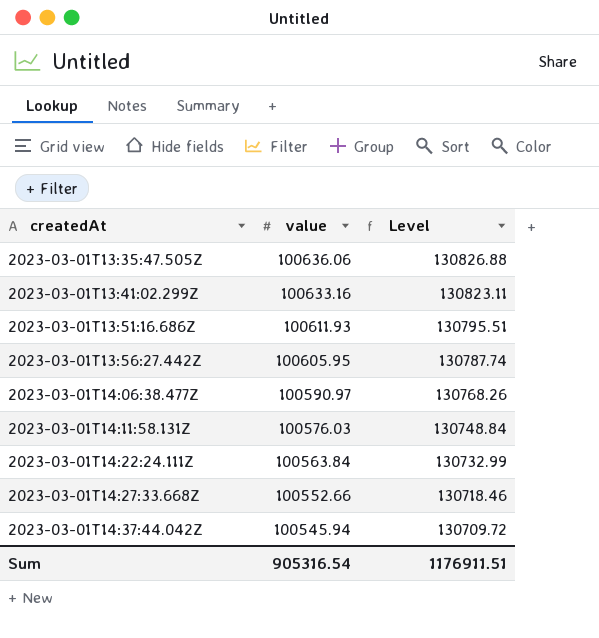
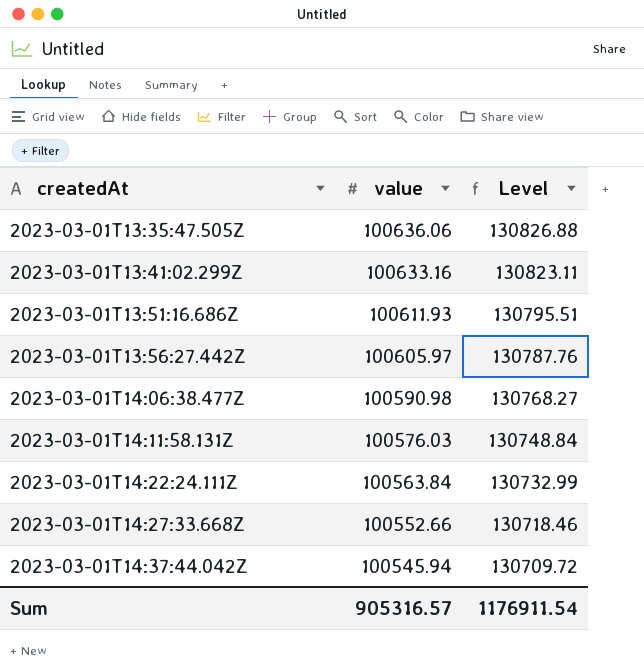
2023-03-01T13:56:27.442Z | value: 100605.95 -> 100605.97
2023-03-01T13:56:27.442Z | Level: 130787.74 -> 130787.76
2023-03-01T14:06:38.477Z | value: 100590.97 -> 100590.98
2023-03-01T14:06:38.477Z | Level: 130768.26 -> 130768.27
Sum | value: 905316.54 -> 905316.57
Sum | Level: 1176911.51 -> 1176911.54

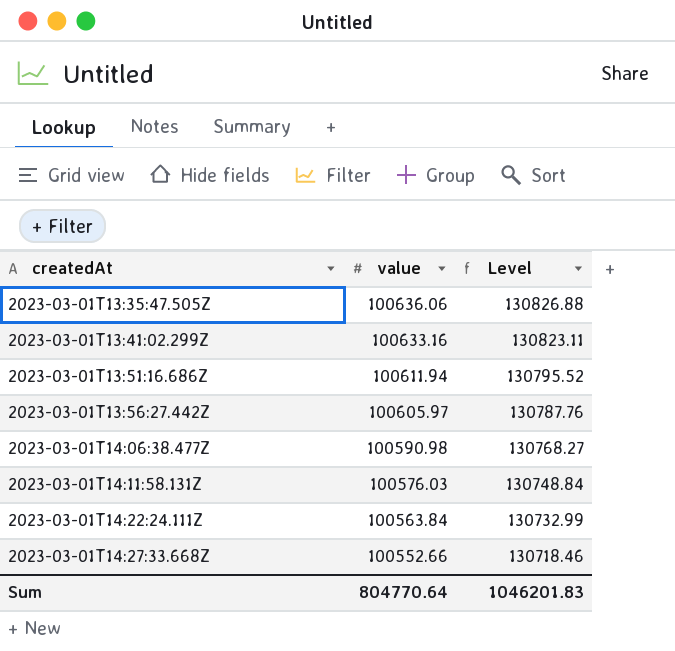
row 2023-03-01T14:37:44.042Z: 100545.94 | 130709.72 -> none
2023-03-01T13:51:16.686Z | value: 100611.93 -> 100611.94
2023-03-01T13:51:16.686Z | Level: 130795.51 -> 130795.52
Sum | value: 905316.57 -> 804770.64
Sum | Level: 1176911.54 -> 1046201.83

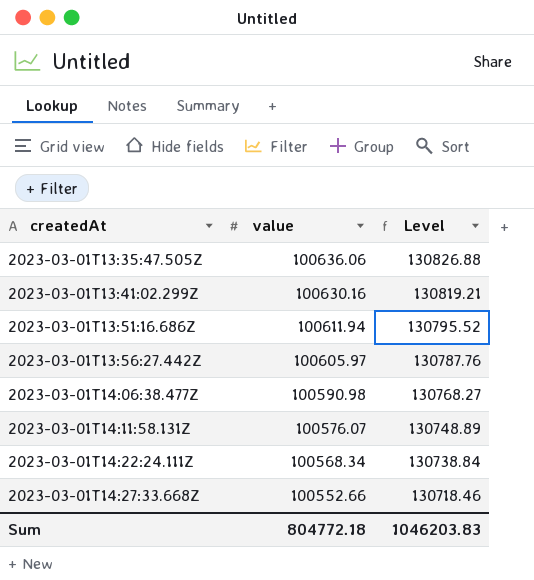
2023-03-01T13:41:02.299Z | value: 100633.16 -> 100630.16
2023-03-01T13:41:02.299Z | Level: 130823.11 -> 130819.21
2023-03-01T14:11:58.131Z | value: 100576.03 -> 100576.07
2023-03-01T14:11:58.131Z | Level: 130748.84 -> 130748.89
2023-03-01T14:22:24.111Z | value: 100563.84 -> 100568.34
2023-03-01T14:22:24.111Z | Level: 130732.99 -> 130738.84
Sum | value: 804770.64 -> 804772.18
Sum | Level: 1046201.83 -> 1046203.83

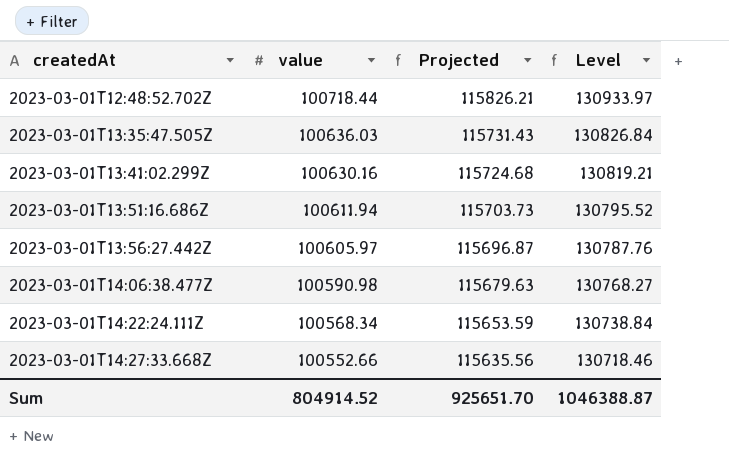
column Projected | formula: none -> [value] * 1.15
row 2023-03-01T14:11:58.131Z: 100576.07 | 130748.89 -> none
row 2023-03-01T12:48:52.702Z: none -> 100718.44 | 115826.21 | 130933.97
2023-03-01T13:35:47.505Z | value: 100636.06 -> 100636.03
2023-03-01T13:35:47.505Z | Level: 130826.88 -> 130826.84
Sum | value: 804772.18 -> 804914.52
Sum | Level: 1046203.83 -> 1046388.87

